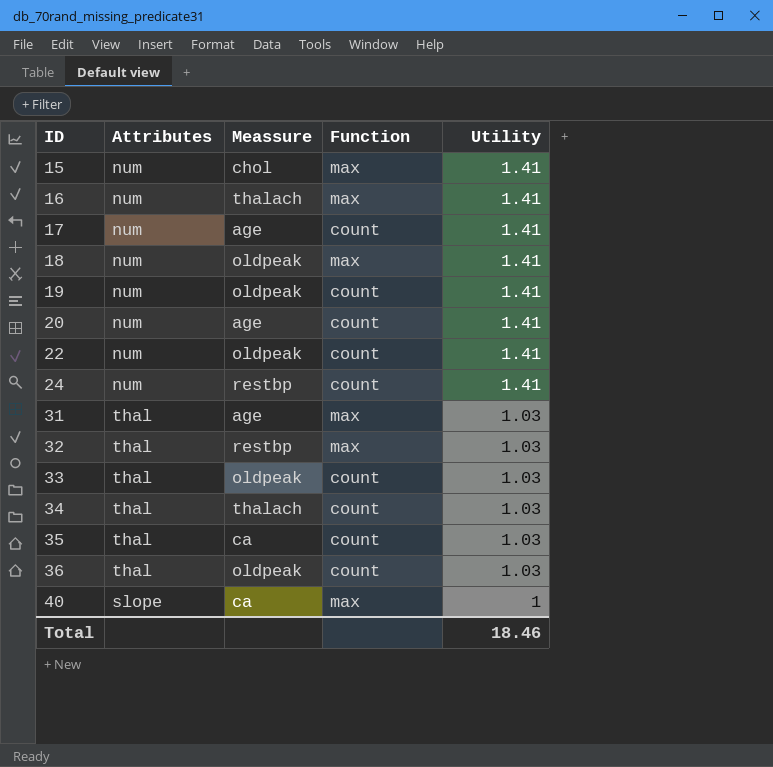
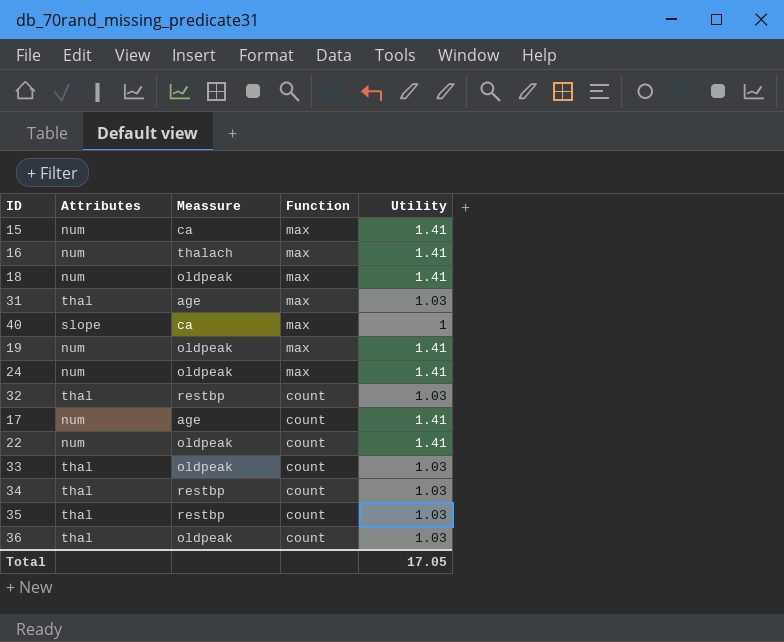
row order: ID ascending -> Function descending
row 20: num | age | count | 1.41 -> none
15 | Meassure: chol -> ca
19 | Function: count -> max
24 | Meassure: restbp -> oldpeak
24 | Function: count -> max
32 | Function: max -> count
34 | Meassure: thalach -> restbp
35 | Meassure: ca -> restbp
Total | Utility: 18.46 -> 17.05

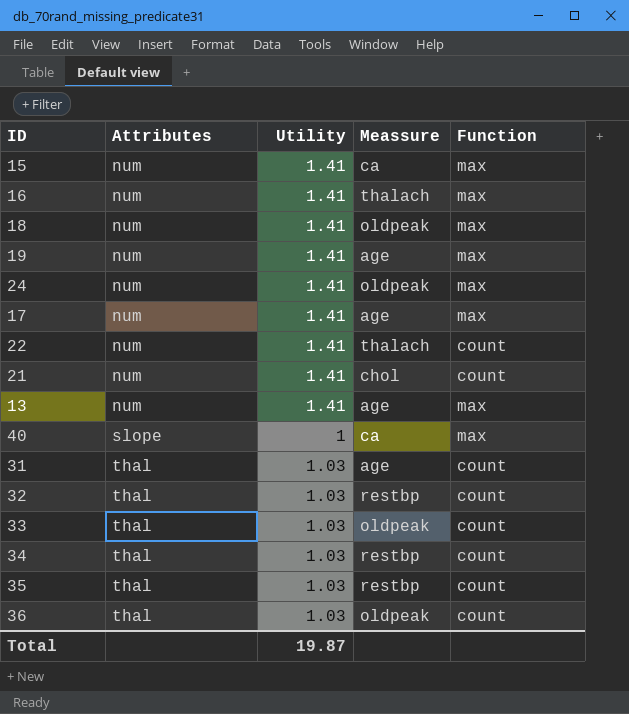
row order: Function descending -> Attributes ascending
column Utility | position: 5 -> 3
19 | Meassure: oldpeak -> age
17 | Function: count -> max
22 | Meassure: oldpeak -> thalach
row 21: none -> num | 1.41 | chol | count
row 13: none -> num | 1.41 | age | max
31 | Function: max -> count
Total | Utility: 17.05 -> 19.87

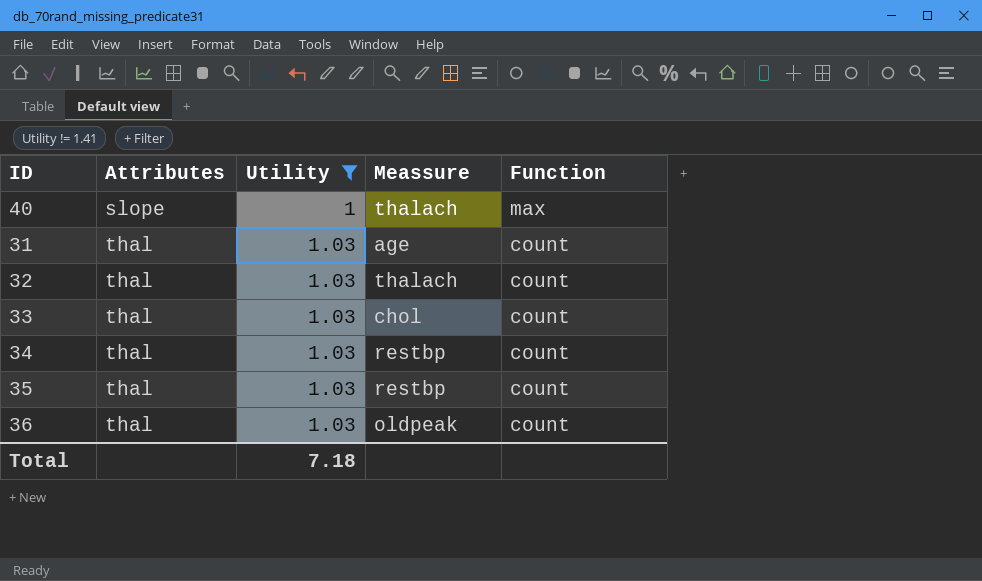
filter: none -> Utility != 1.41
40 | Meassure: ca -> thalach
32 | Meassure: restbp -> thalach
33 | Meassure: oldpeak -> chol
Total | Utility: 19.87 -> 7.18

